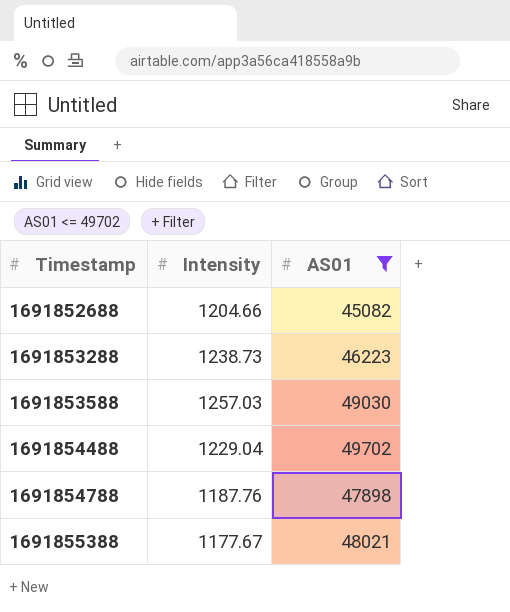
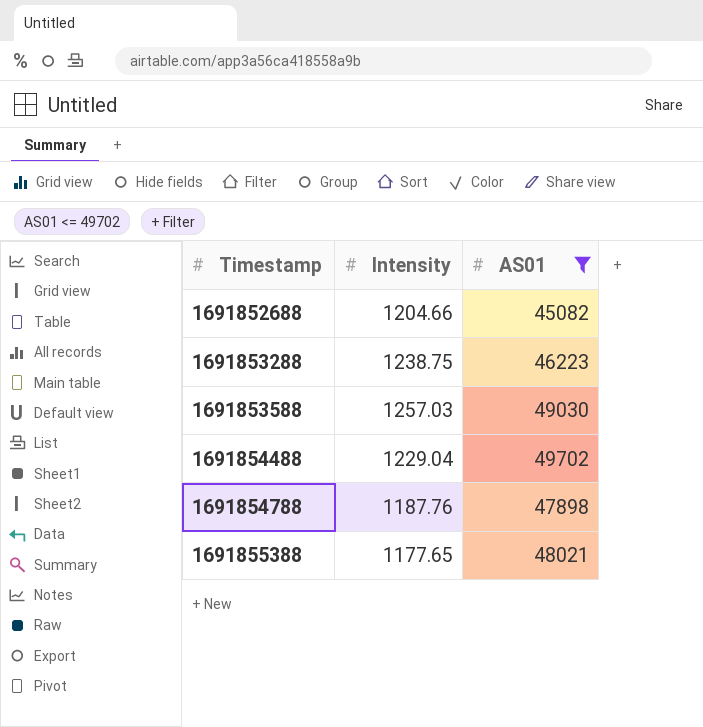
1691853288 | Intensity: 1238.73 -> 1238.75
1691855388 | Intensity: 1177.67 -> 1177.65

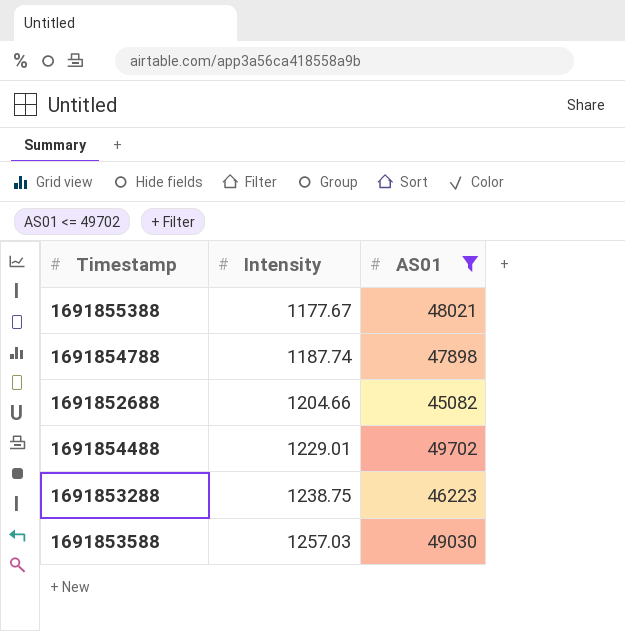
row order: Timestamp ascending -> Intensity ascending
1691855388 | Intensity: 1177.65 -> 1177.67
1691854788 | Intensity: 1187.76 -> 1187.74
1691854488 | Intensity: 1229.04 -> 1229.01

